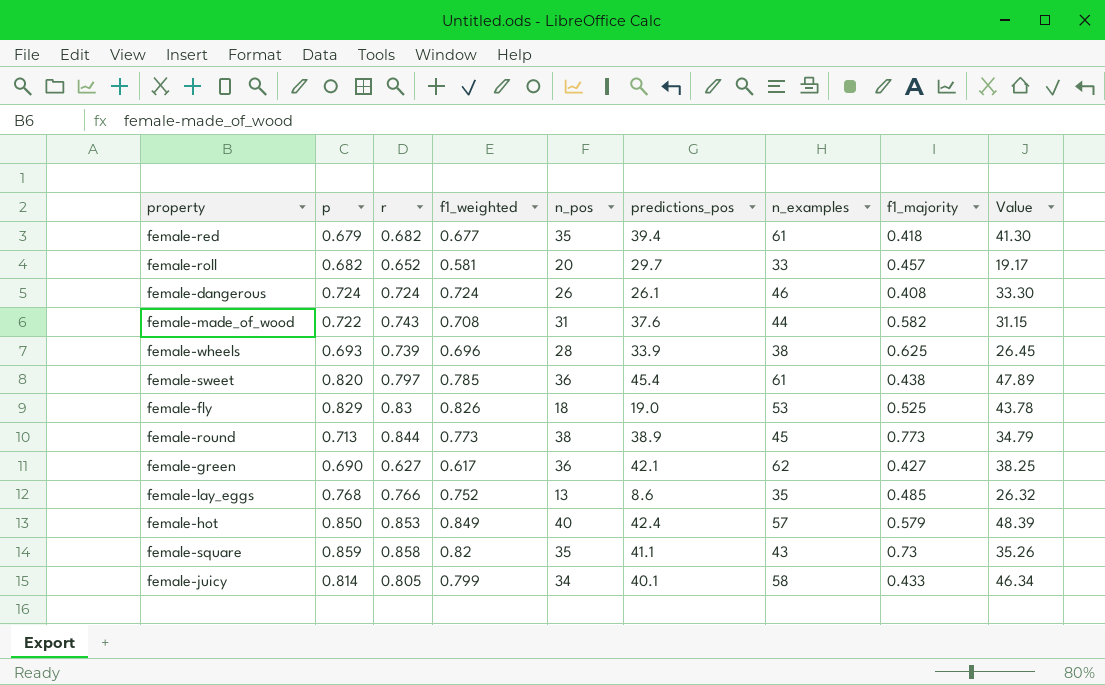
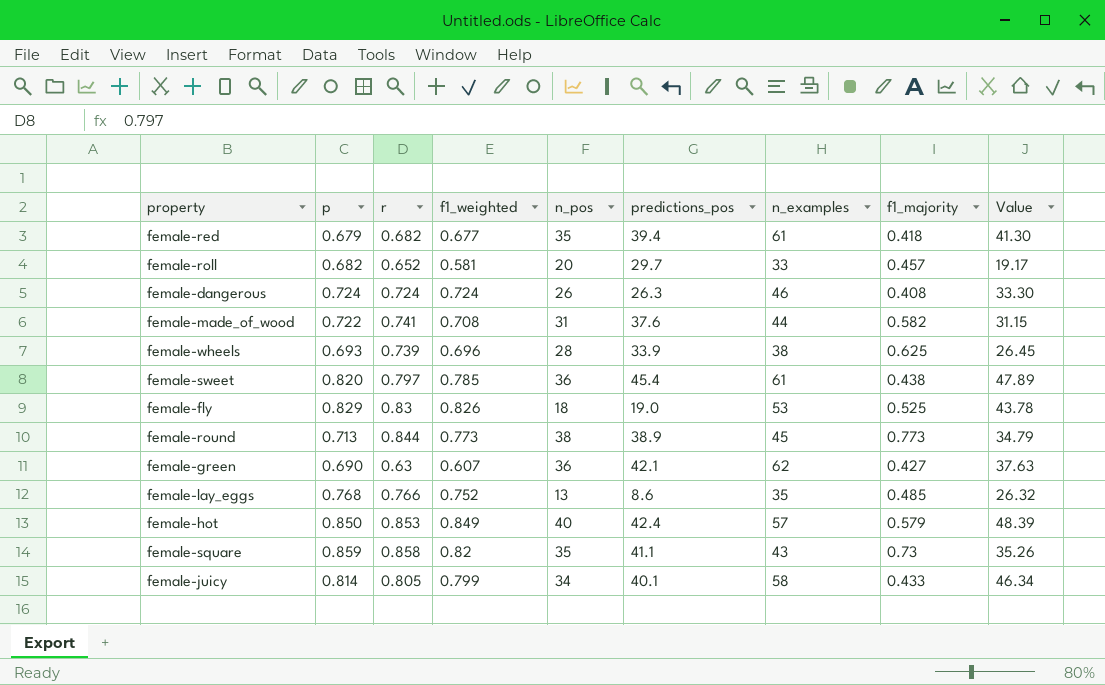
female-dangerous | predictions_pos: 26.1 -> 26.3
female-made_of_wood | r: 0.743 -> 0.741
female-green | r: 0.627 -> 0.63
female-green | f1_weighted: 0.617 -> 0.607
female-green | Value: 38.25 -> 37.63

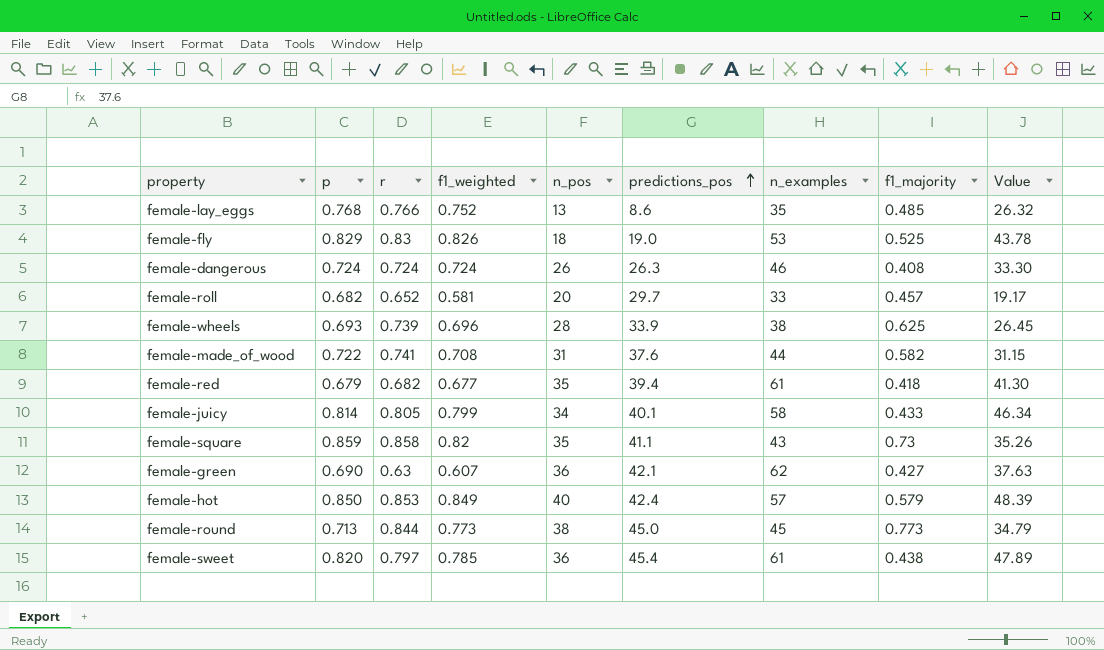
row order: none -> predictions_pos ascending
female-round | predictions_pos: 38.9 -> 45.0

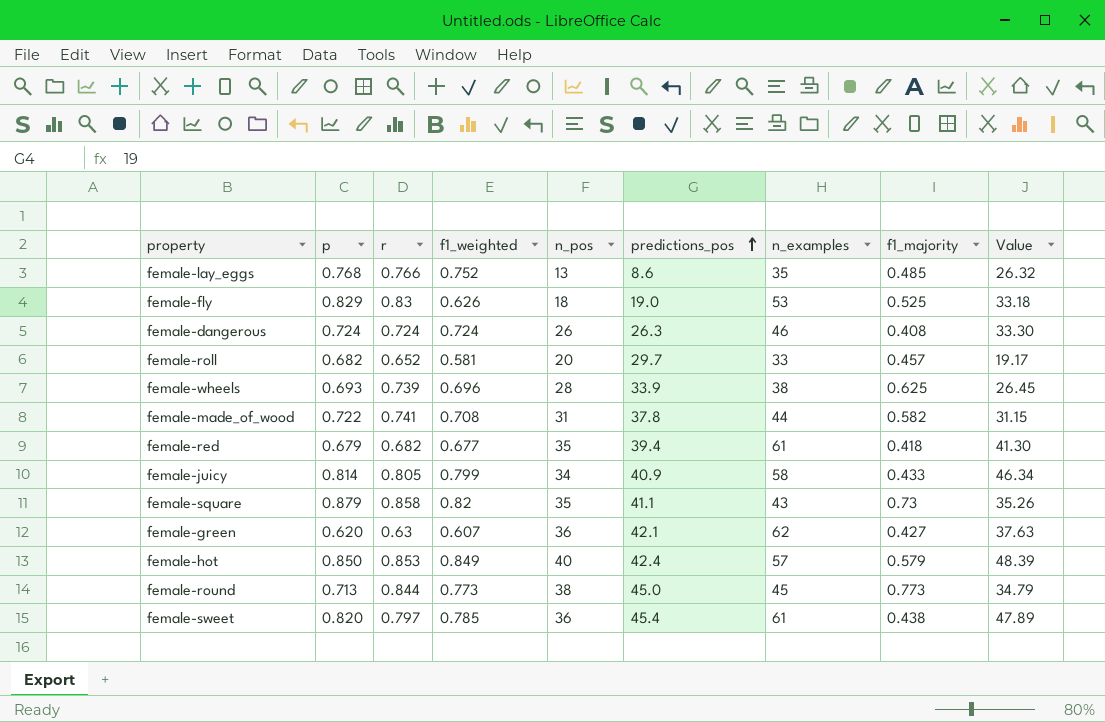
female-fly | f1_weighted: 0.826 -> 0.626
female-fly | Value: 43.78 -> 33.18
female-made_of_wood | predictions_pos: 37.6 -> 37.8
female-juicy | predictions_pos: 40.1 -> 40.9
female-square | p: 0.859 -> 0.879
female-green | p: 0.690 -> 0.620

